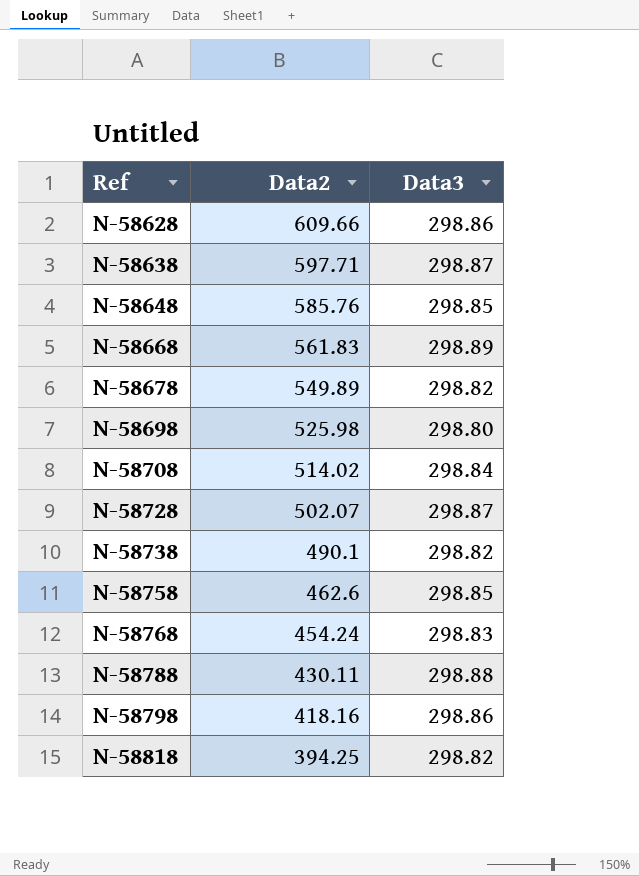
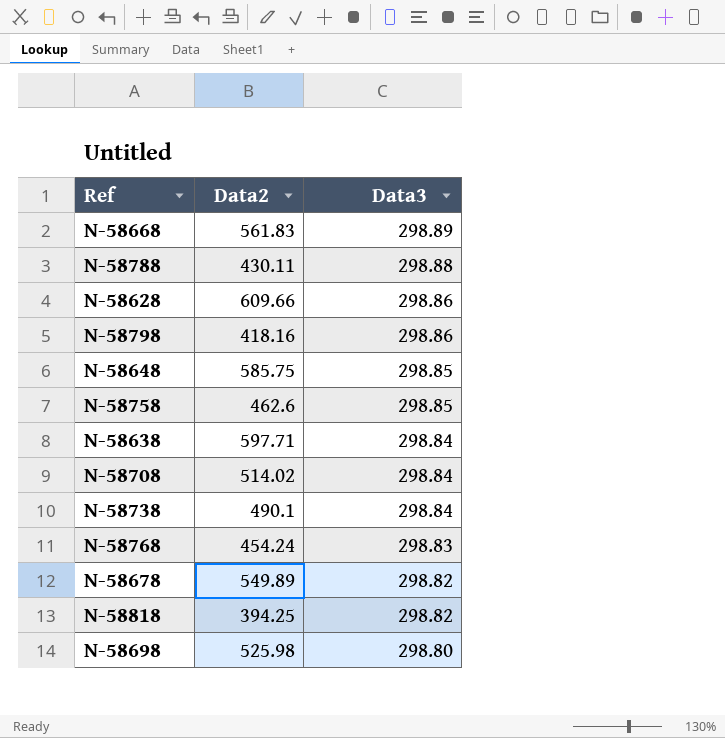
row order: Ref ascending -> Data3 descending
row N-58728: 502.07 | 298.87 -> none
N-58648 | Data2: 585.76 -> 585.75
N-58638 | Data3: 298.87 -> 298.84
N-58738 | Data3: 298.82 -> 298.84

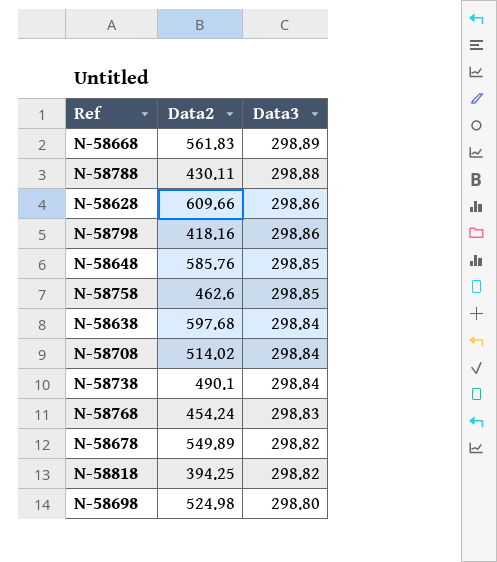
N-58648 | Data2: 585.75 -> 585.76
N-58638 | Data2: 597.71 -> 597.68
N-58698 | Data2: 525.98 -> 524.98

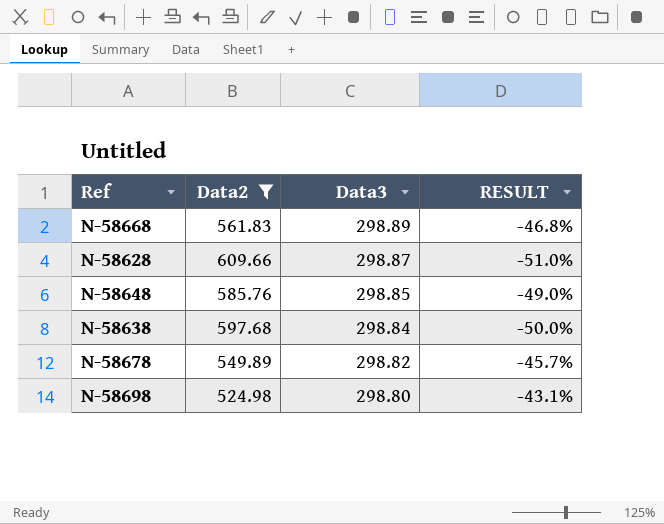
filter: none -> Data2 >= 524.98
column RESULT | formula: none -> ([Data3] - [Data2]) / [Data2]
N-58628 | Data3: 298.86 -> 298.87

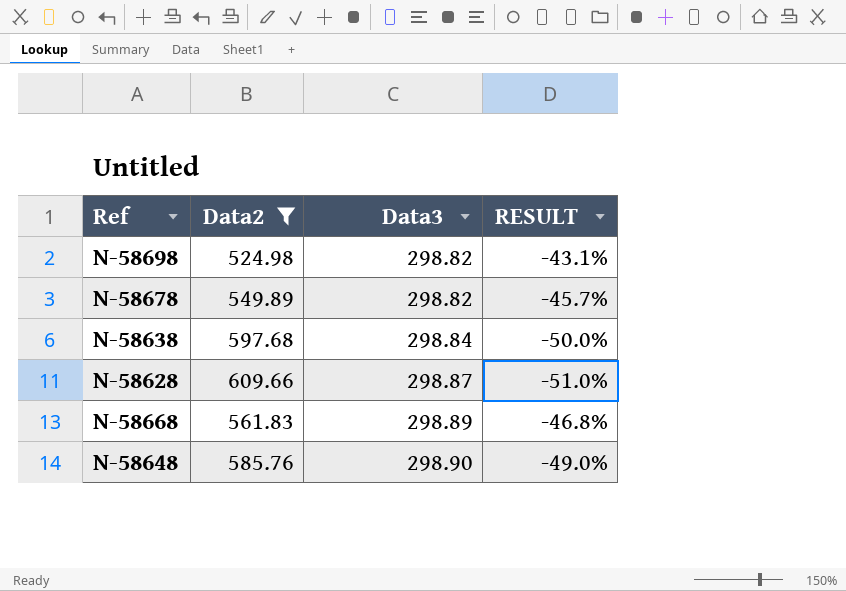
row order: Data3 descending -> Data3 ascending
N-58698 | Data3: 298.80 -> 298.82
N-58648 | Data3: 298.85 -> 298.90

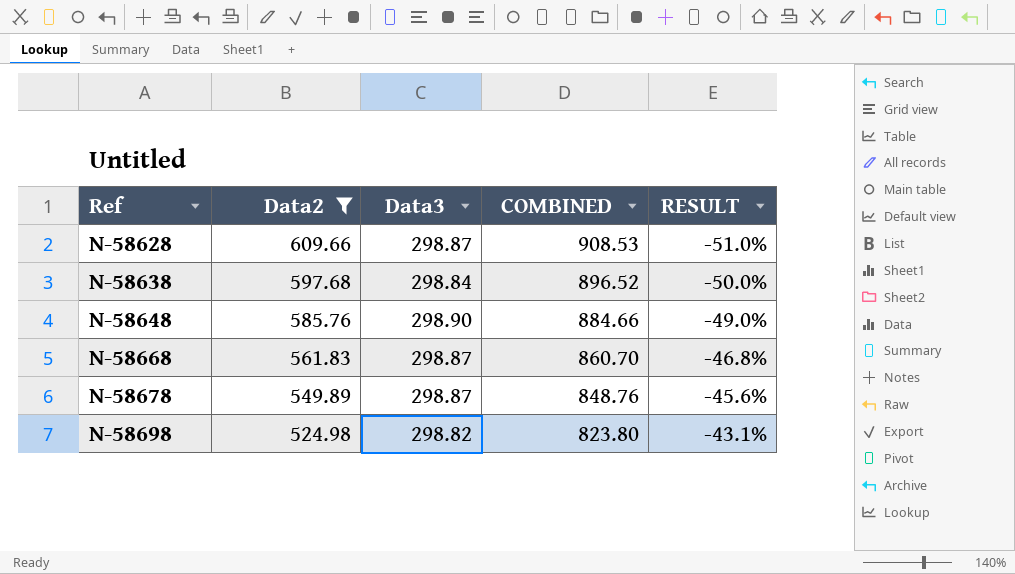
row order: Data3 ascending -> Ref ascending
column COMBINED | formula: none -> [Data2] + [Data3]
N-58668 | Data3: 298.89 -> 298.87
N-58678 | Data3: 298.82 -> 298.87
N-58678 | RESULT: -45.7% -> -45.6%

